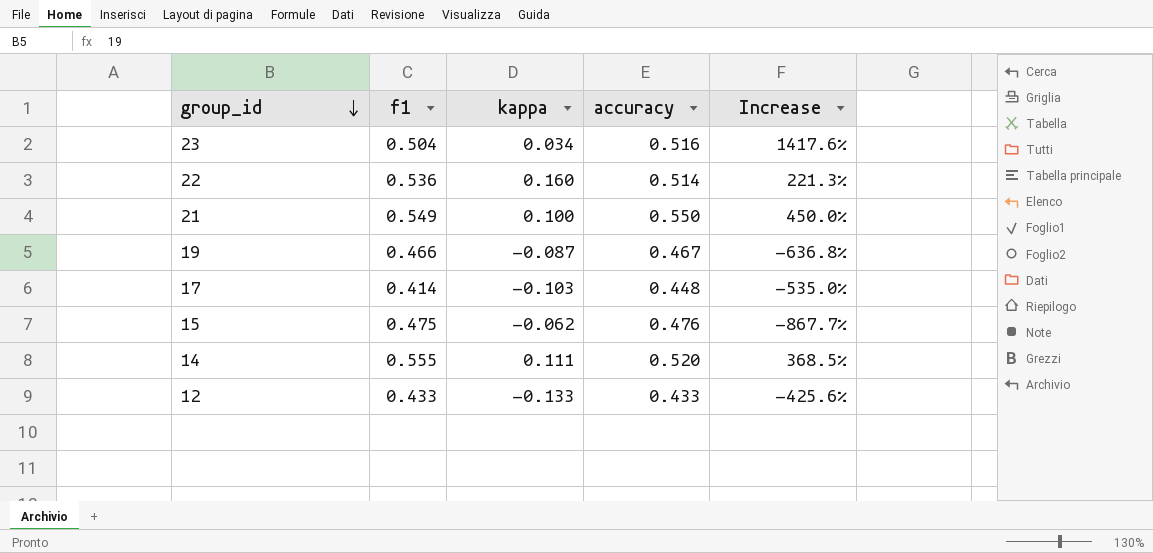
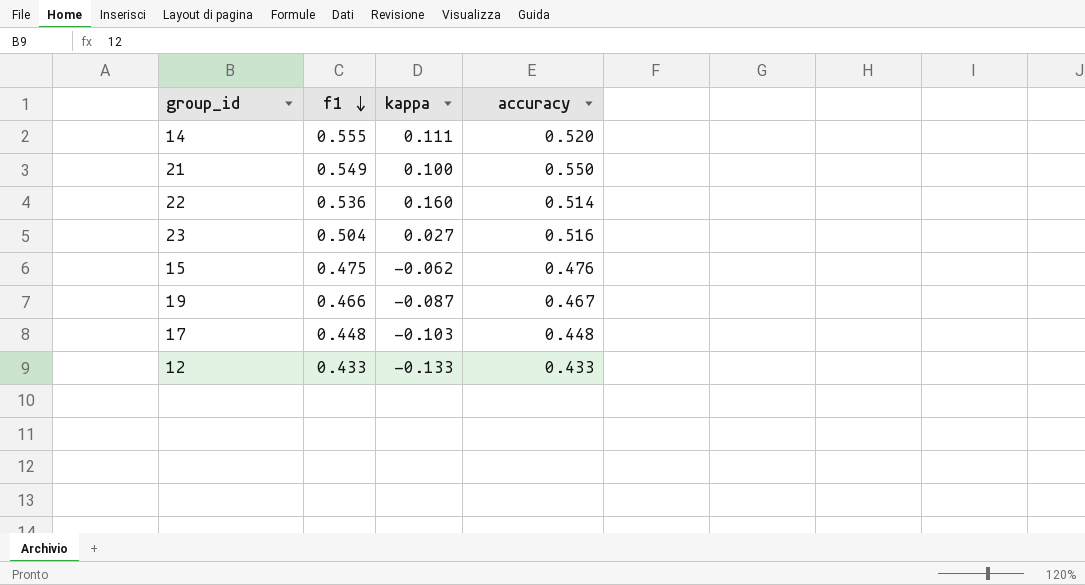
row order: group_id descending -> f1 descending
column Increase | formula: ([accuracy] - [kappa]) / [kappa] -> none
23 | kappa: 0.034 -> 0.027
17 | f1: 0.414 -> 0.448

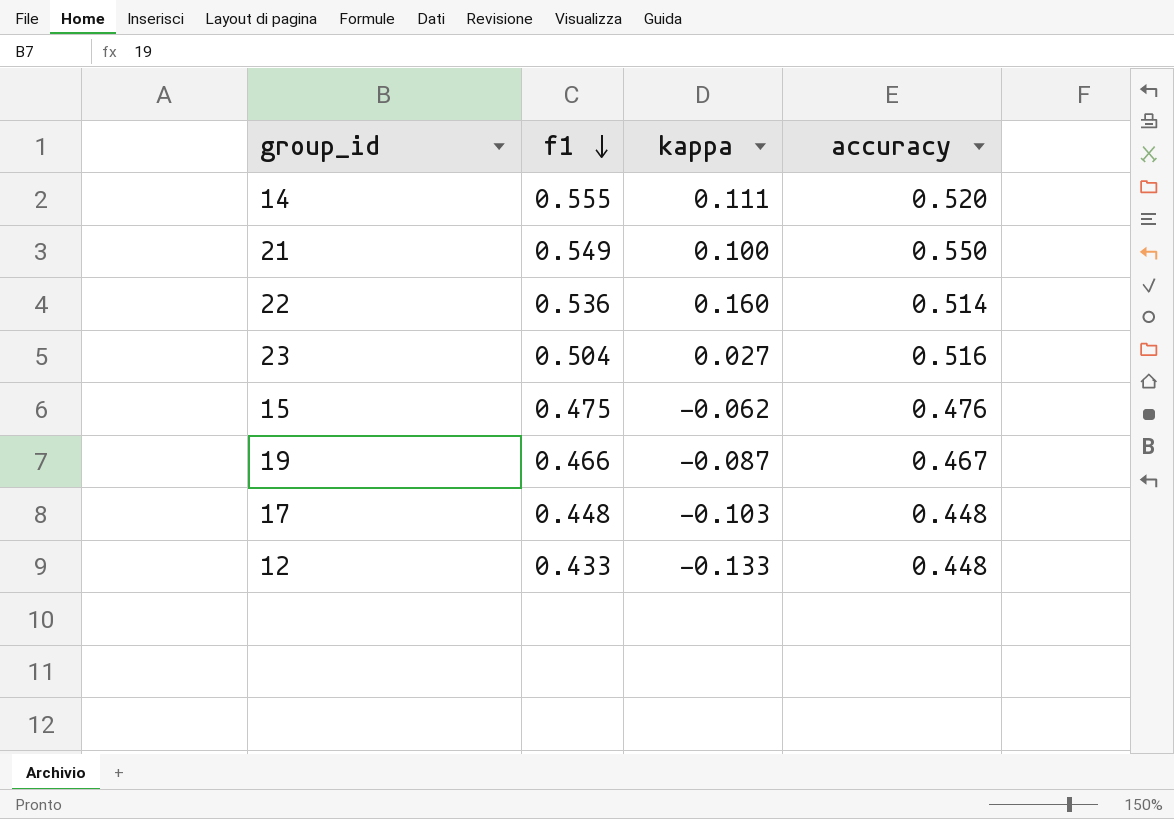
12 | accuracy: 0.433 -> 0.448

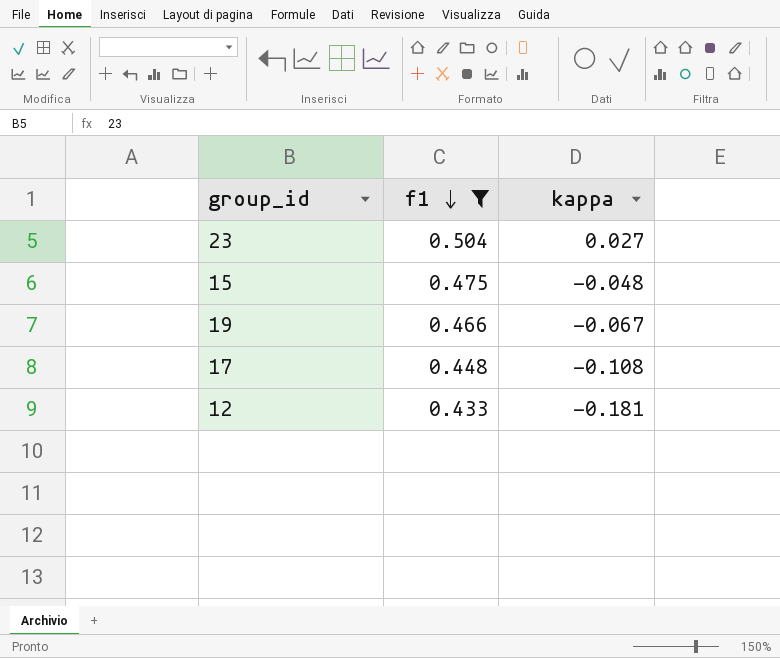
filter: none -> f1 <= 0.504
column accuracy | position: 4 -> none
15 | kappa: -0.062 -> -0.048
19 | kappa: -0.087 -> -0.067
17 | kappa: -0.103 -> -0.108
12 | kappa: -0.133 -> -0.181

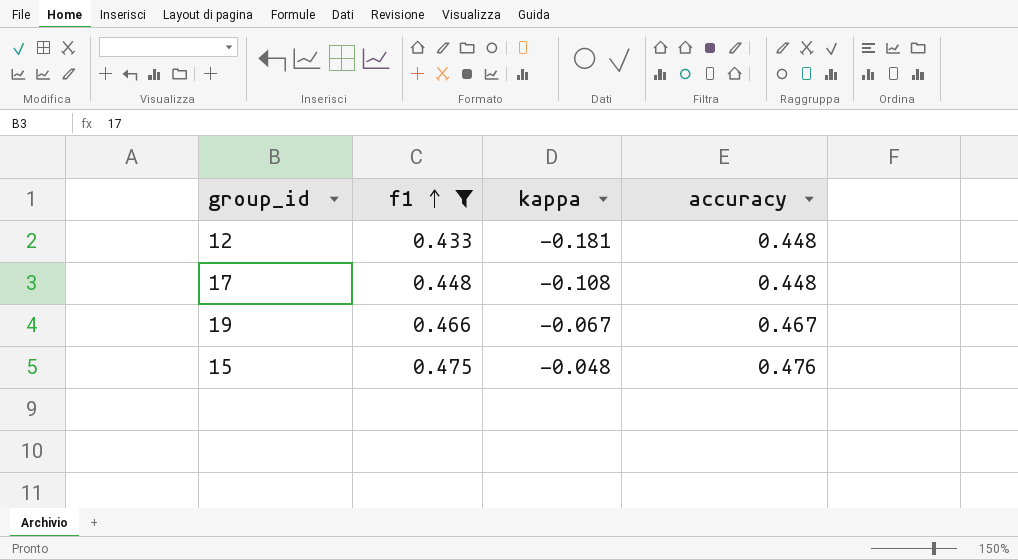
row order: f1 descending -> f1 ascending
column accuracy | position: none -> 4
row 23: 0.504 | 0.027 -> none

